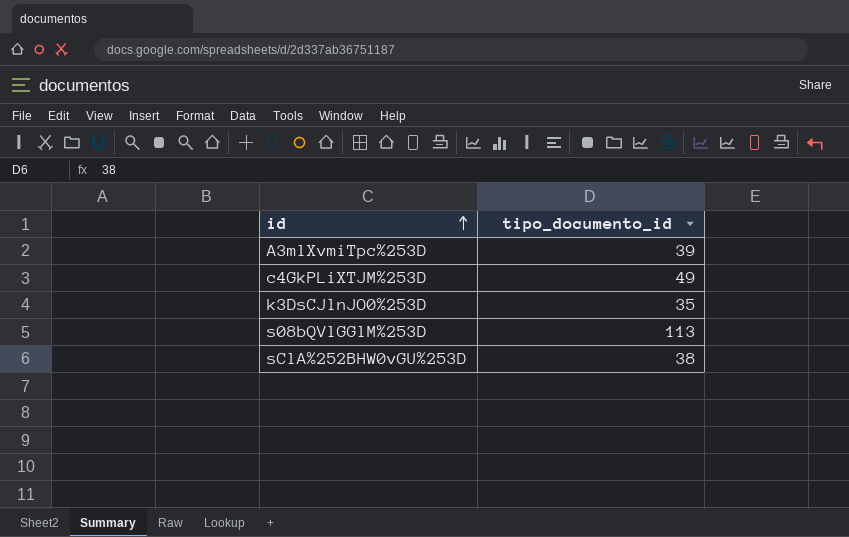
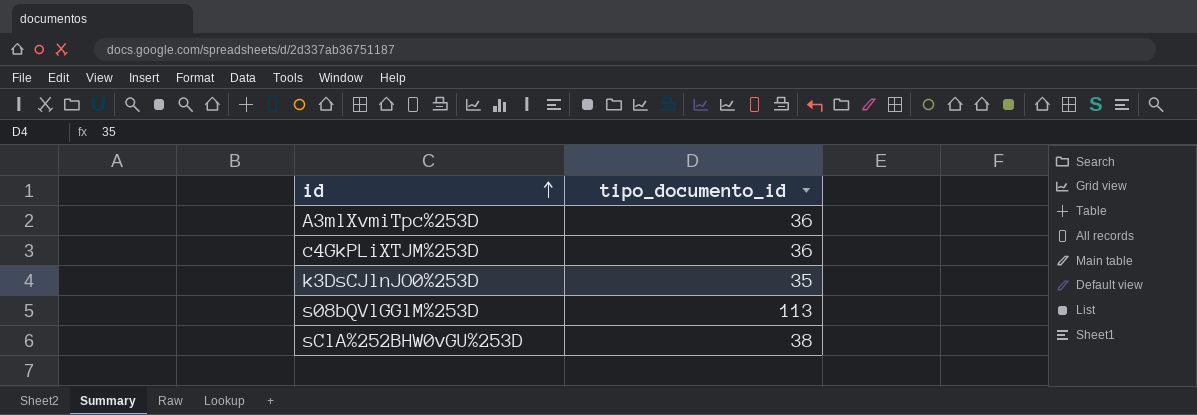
A3mlXvmiTpc%253D | tipo_documento_id: 39 -> 36
c4GkPLiXTJM%253D | tipo_documento_id: 49 -> 36

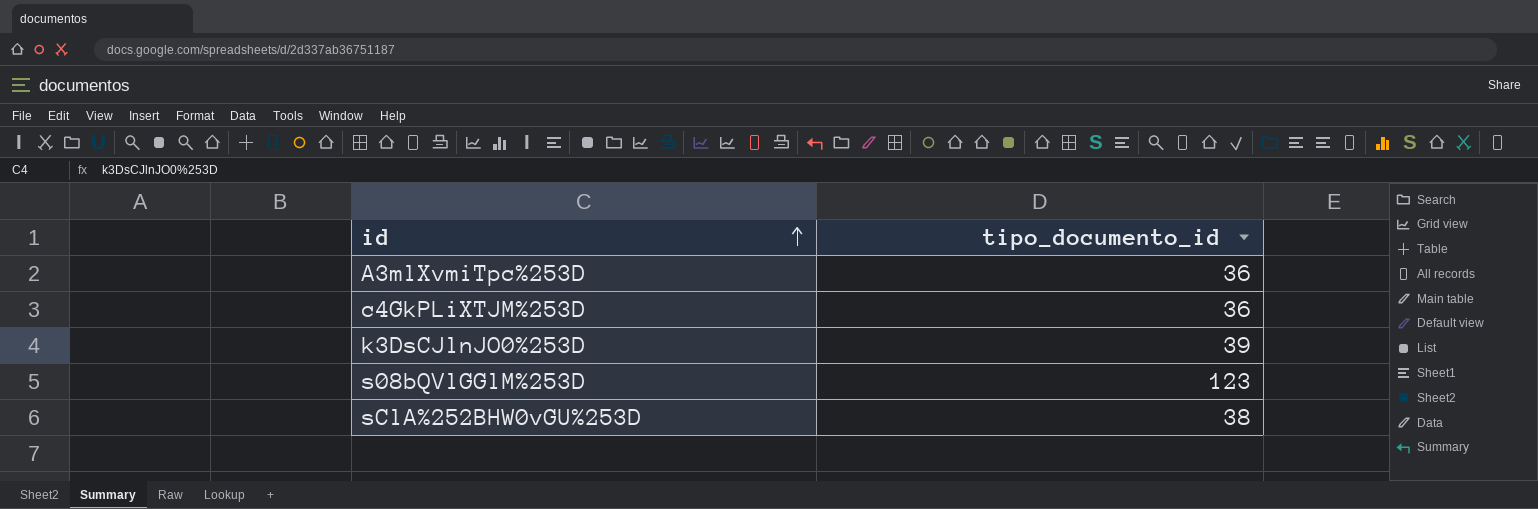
k3DsCJlnJO0%253D | tipo_documento_id: 35 -> 39
s08bQVlGGlM%253D | tipo_documento_id: 113 -> 123

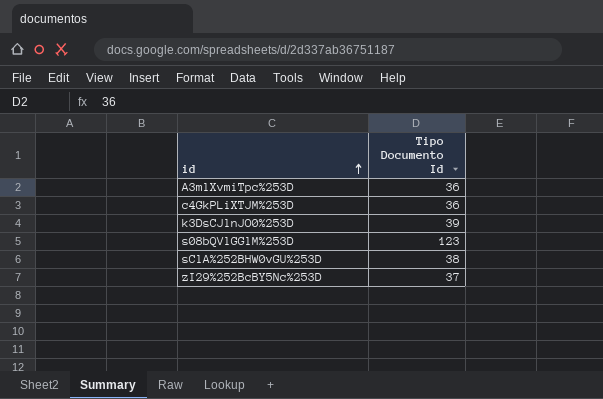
column name: tipo_documento_id -> Tipo Documento Id
row zI29%252BcBY5Nc%253D: none -> 37

